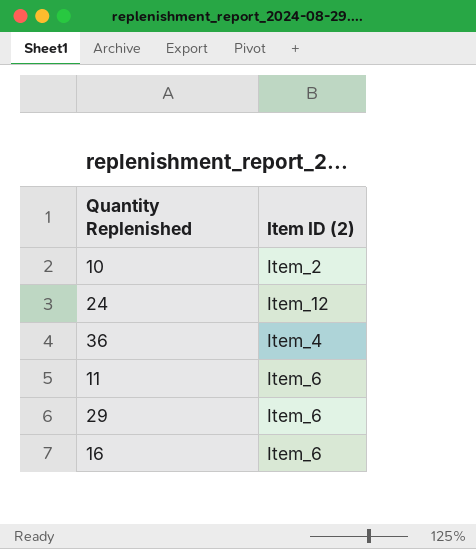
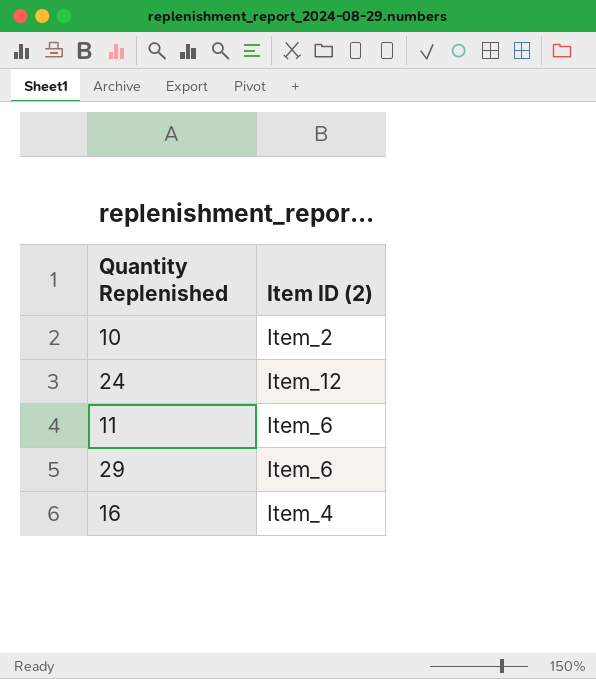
row 36: Item_4 -> none
16 | Item ID (2): Item_6 -> Item_4

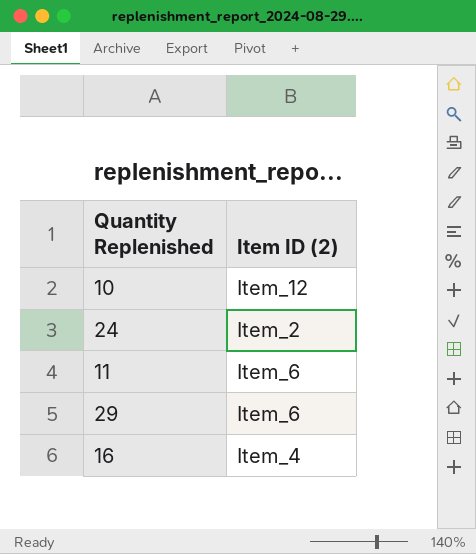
10 | Item ID (2): Item_2 -> Item_12
24 | Item ID (2): Item_12 -> Item_2

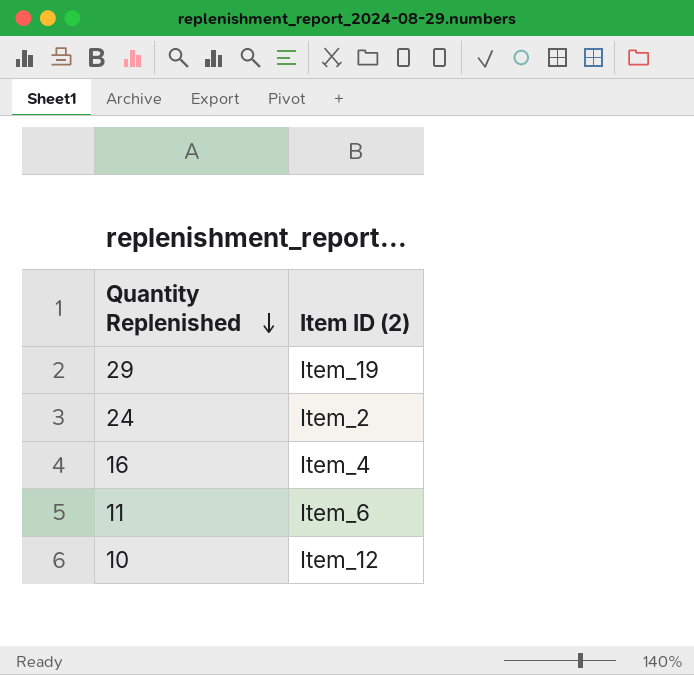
row order: none -> Quantity Replenished descending
29 | Item ID (2): Item_6 -> Item_19

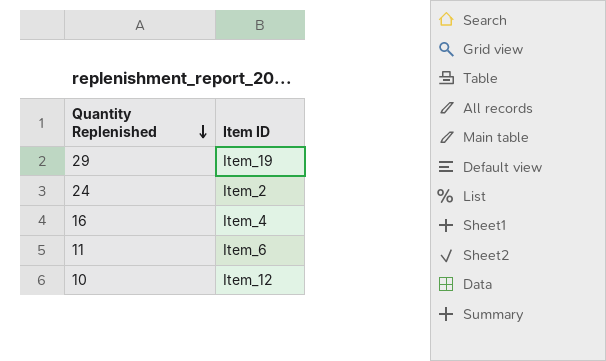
column name: Item ID (2) -> Item ID

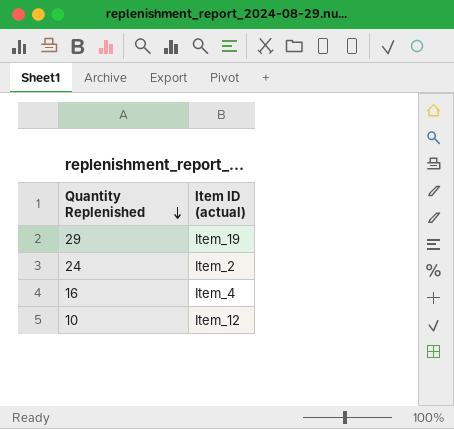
column name: Item ID -> Item ID (actual)
row 11: Item_6 -> none

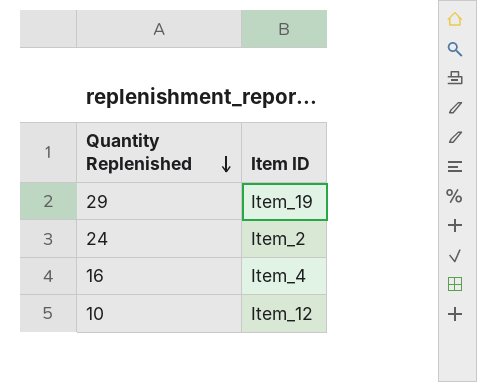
column name: Item ID (actual) -> Item ID

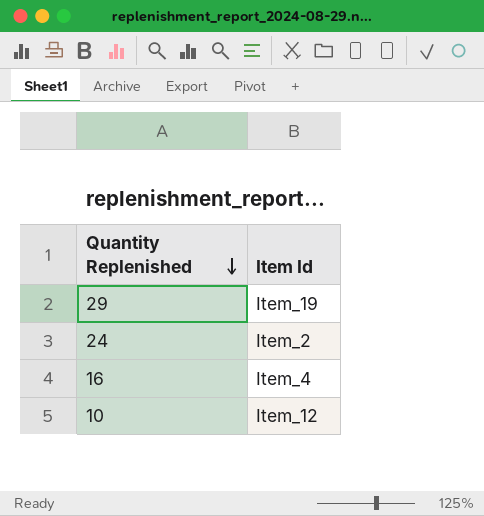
column name: Item ID -> Item Id

